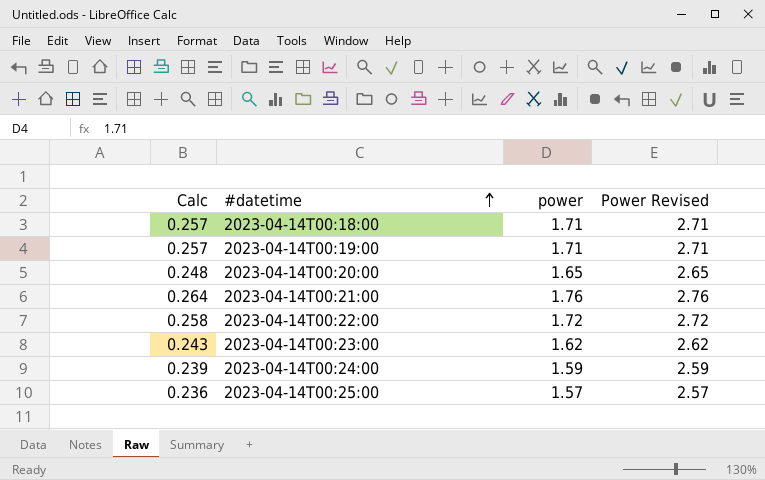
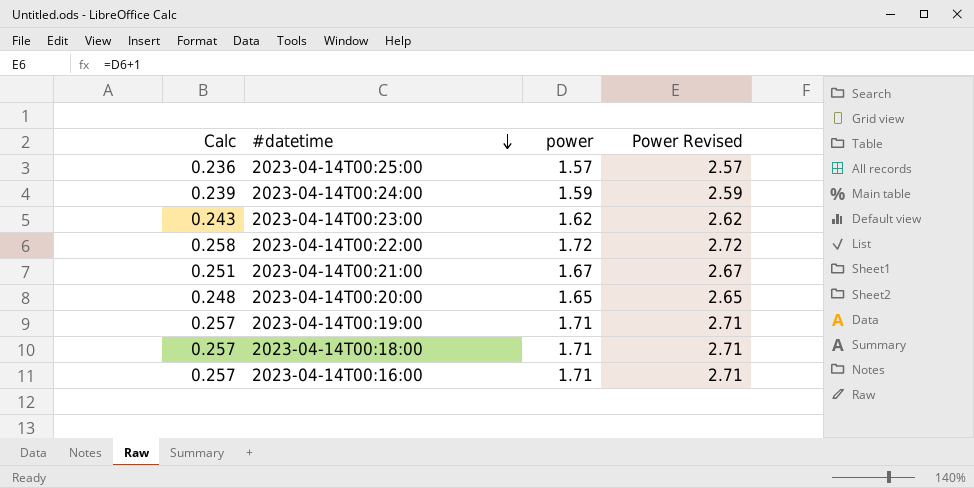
row order: #datetime ascending -> #datetime descending
2023-04-14T00:21:00 | Calc: 0.264 -> 0.251
2023-04-14T00:21:00 | power: 1.76 -> 1.67
2023-04-14T00:21:00 | Power Revised: 2.76 -> 2.67
row 2023-04-14T00:16:00: none -> 0.257 | 1.71 | 2.71

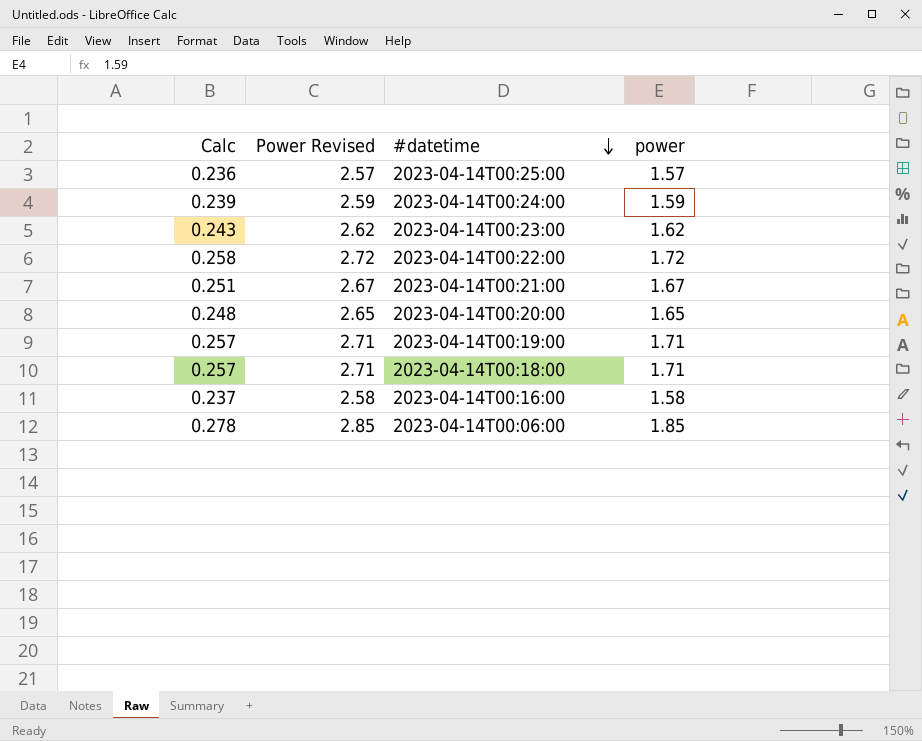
column Power Revised | position: 4 -> 2
2023-04-14T00:16:00 | Calc: 0.257 -> 0.237
2023-04-14T00:16:00 | Power Revised: 2.71 -> 2.58
2023-04-14T00:16:00 | power: 1.71 -> 1.58
row 2023-04-14T00:06:00: none -> 0.278 | 2.85 | 1.85

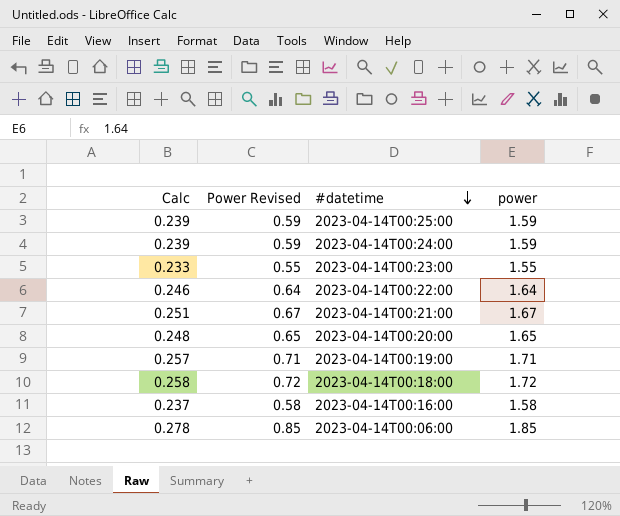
column Power Revised | formula: [power] + 1 -> [power] - 1
2023-04-14T00:25:00 | Calc: 0.236 -> 0.239
2023-04-14T00:25:00 | power: 1.57 -> 1.59
2023-04-14T00:23:00 | Calc: 0.243 -> 0.233
2023-04-14T00:23:00 | power: 1.62 -> 1.55
2023-04-14T00:22:00 | Calc: 0.258 -> 0.246
2023-04-14T00:22:00 | power: 1.72 -> 1.64
2023-04-14T00:18:00 | Calc: 0.257 -> 0.258
2023-04-14T00:18:00 | power: 1.71 -> 1.72

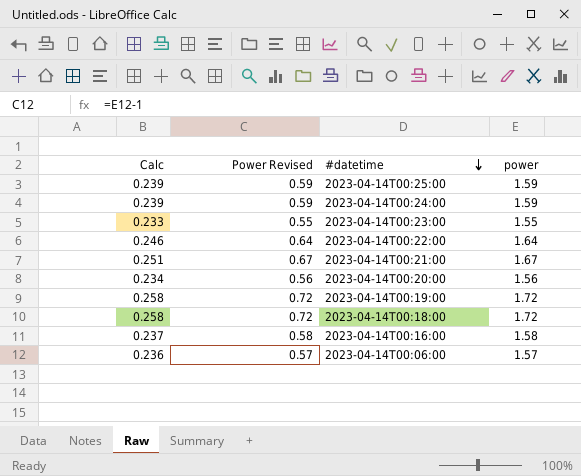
2023-04-14T00:20:00 | Calc: 0.248 -> 0.234
2023-04-14T00:20:00 | Power Revised: 0.65 -> 0.56
2023-04-14T00:20:00 | power: 1.65 -> 1.56
2023-04-14T00:19:00 | Calc: 0.257 -> 0.258
2023-04-14T00:19:00 | Power Revised: 0.71 -> 0.72
2023-04-14T00:19:00 | power: 1.71 -> 1.72
2023-04-14T00:06:00 | Calc: 0.278 -> 0.236
2023-04-14T00:06:00 | Power Revised: 0.85 -> 0.57
2023-04-14T00:06:00 | power: 1.85 -> 1.57

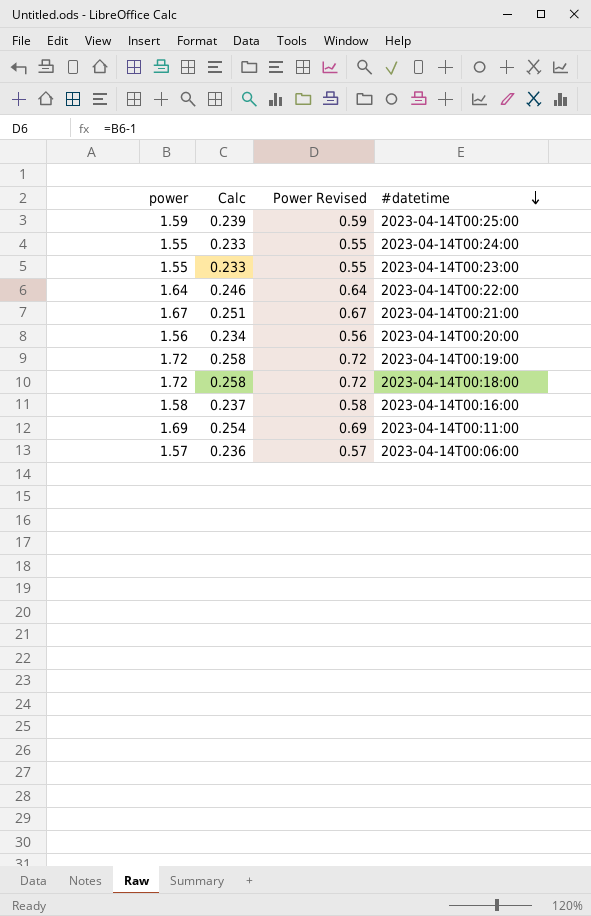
column power | position: 4 -> 1
2023-04-14T00:24:00 | power: 1.59 -> 1.55
2023-04-14T00:24:00 | Calc: 0.239 -> 0.233
2023-04-14T00:24:00 | Power Revised: 0.59 -> 0.55
row 2023-04-14T00:11:00: none -> 1.69 | 0.254 | 0.69

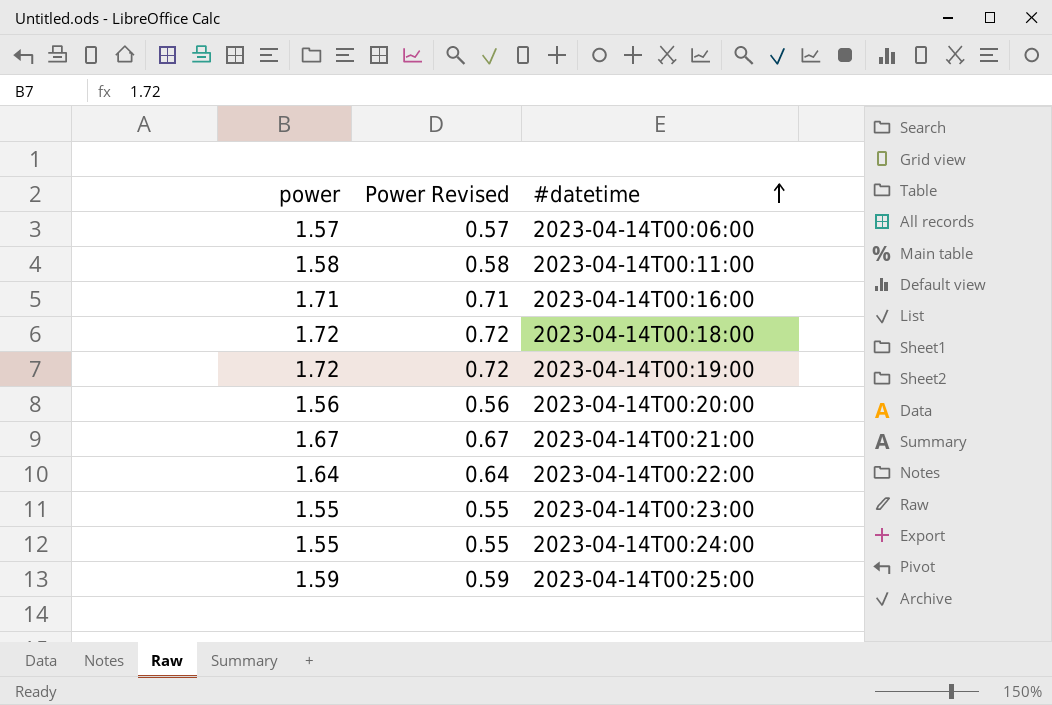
row order: #datetime descending -> #datetime ascending
column Calc | formula: [power] * 0.15 -> none
2023-04-14T00:11:00 | power: 1.69 -> 1.58
2023-04-14T00:11:00 | Power Revised: 0.69 -> 0.58
2023-04-14T00:16:00 | power: 1.58 -> 1.71
2023-04-14T00:16:00 | Power Revised: 0.58 -> 0.71

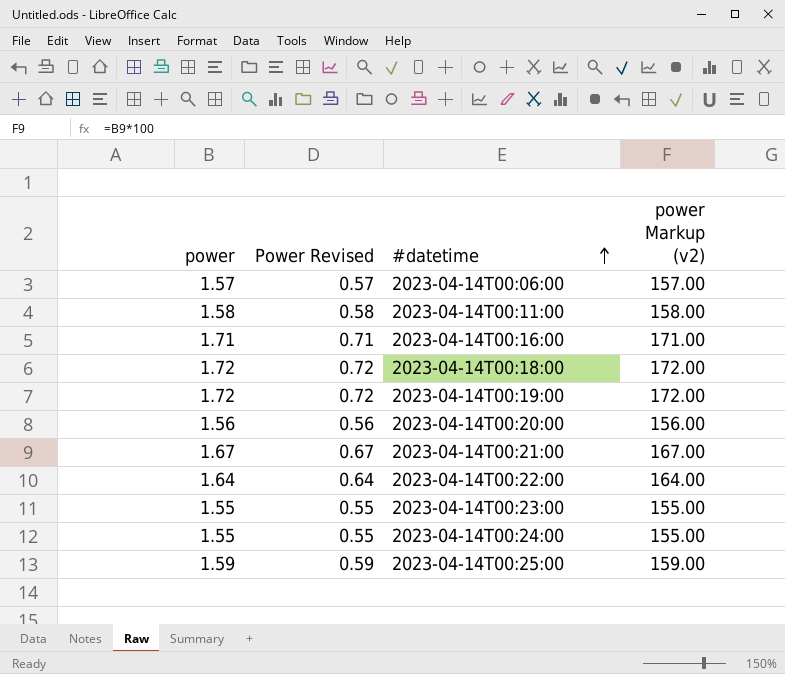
column power Markup (v2) | formula: none -> [power] * 100

